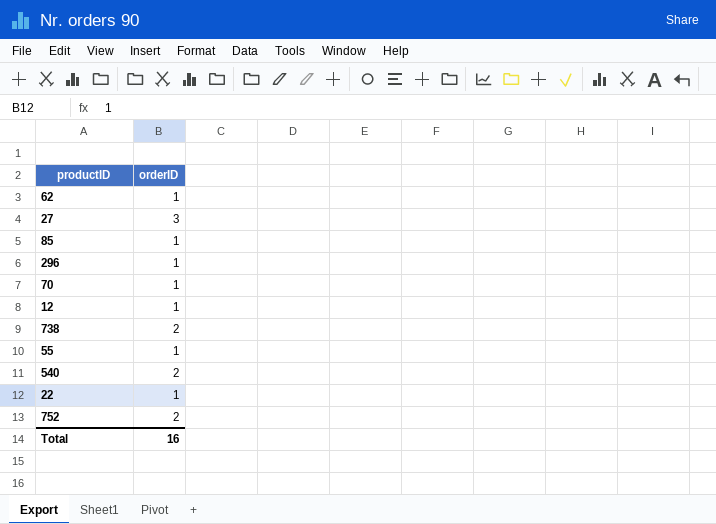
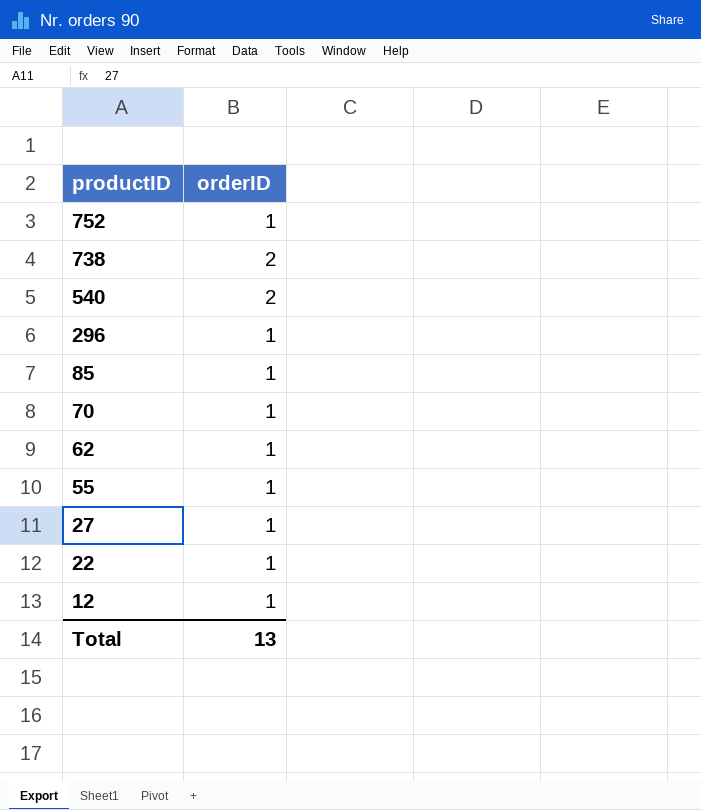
row order: none -> productID descending
752 | orderID: 2 -> 1
27 | orderID: 3 -> 1
Total | orderID: 16 -> 13

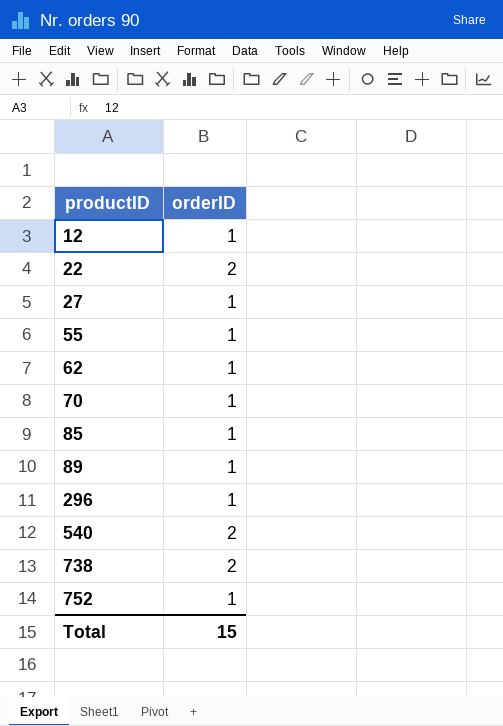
row order: productID descending -> productID ascending
22 | orderID: 1 -> 2
row 89: none -> 1
Total | orderID: 13 -> 15

